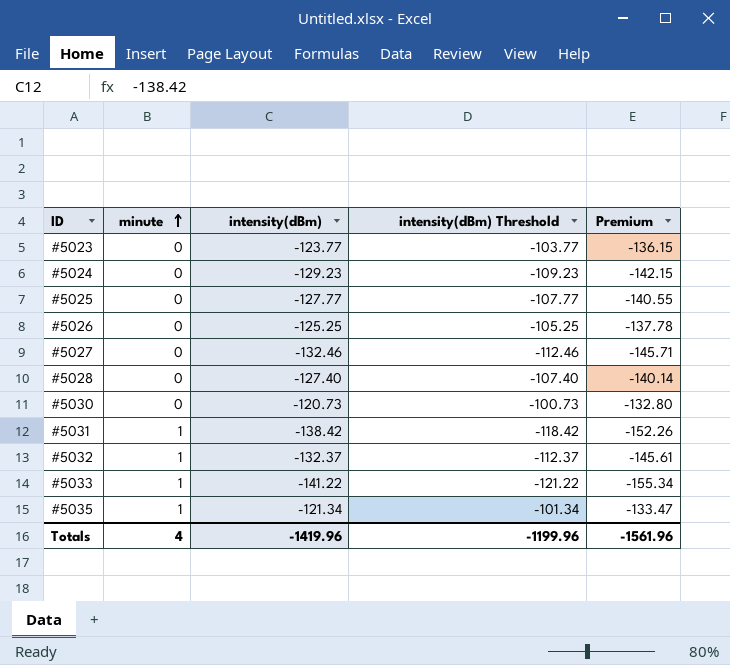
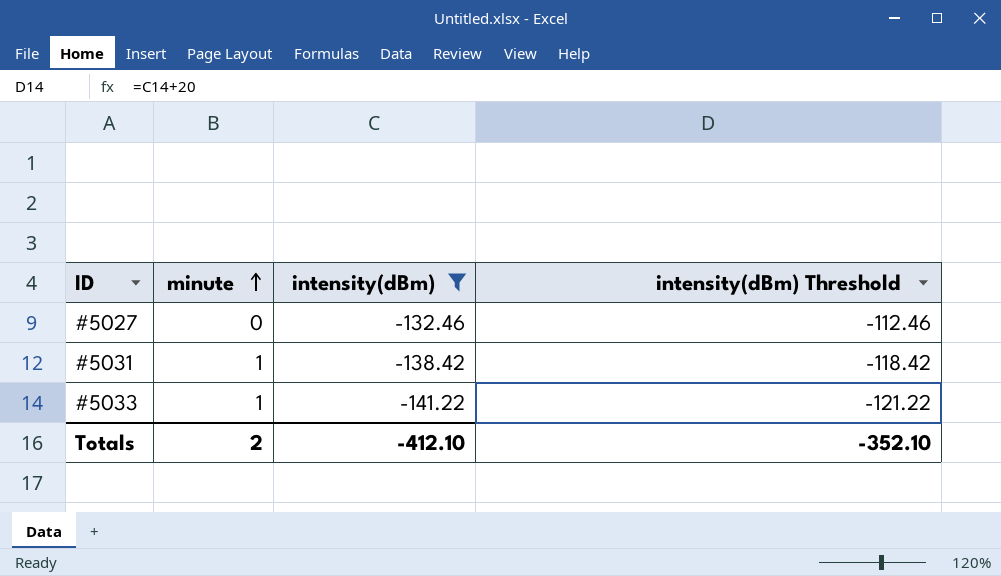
filter: none -> intensity(dBm) <= -132.46
column Premium | formula: [intensity(dBm)] * 1.1 -> none
Totals | minute: 4 -> 2
Totals | intensity(dBm): -1419.96 -> -412.10
Totals | intensity(dBm) Threshold: -1199.96 -> -352.10

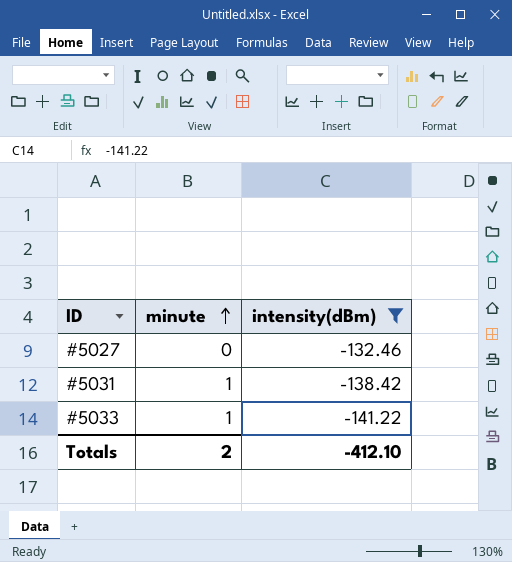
column intensity(dBm) Threshold | formula: [intensity(dBm)] + 20 -> none

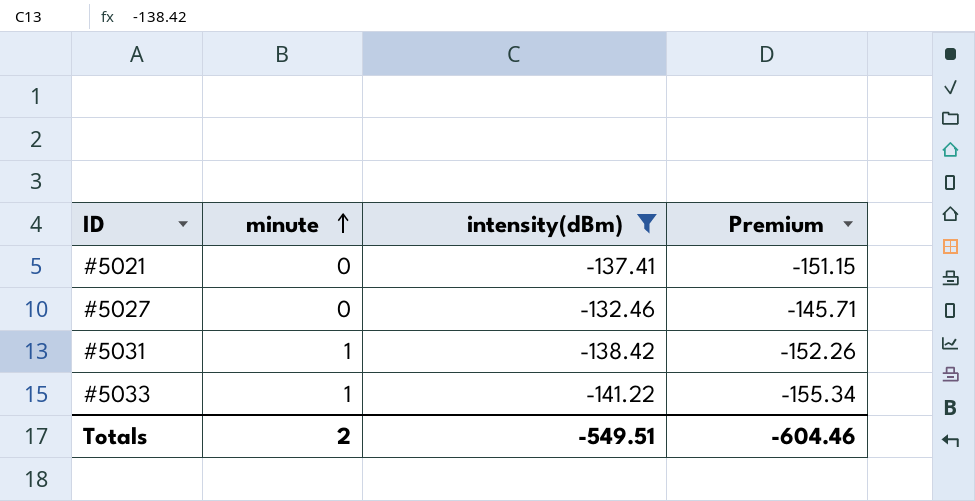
column Premium | formula: none -> [intensity(dBm)] * 1.1
row #5021: none -> 0 | -137.41 | -151.15
Totals | intensity(dBm): -412.10 -> -549.51

